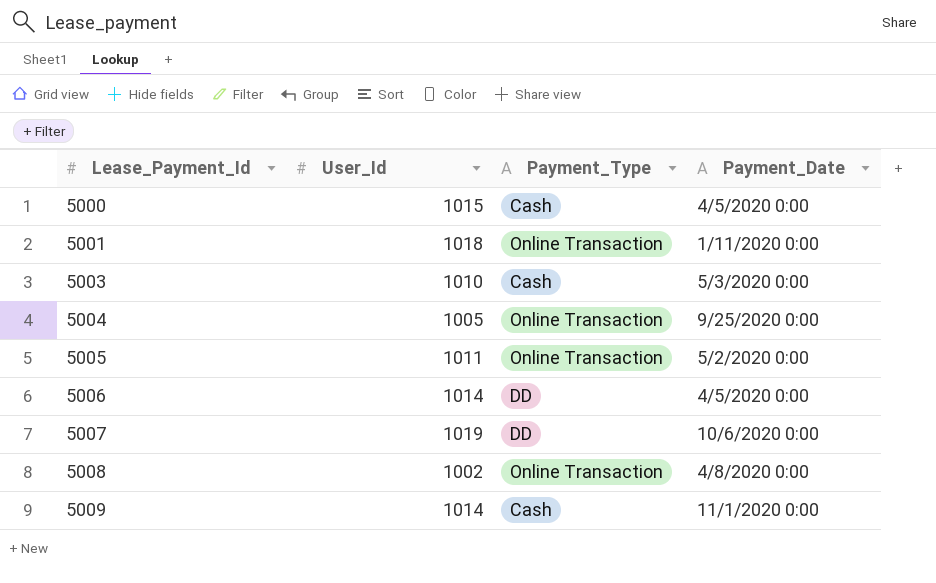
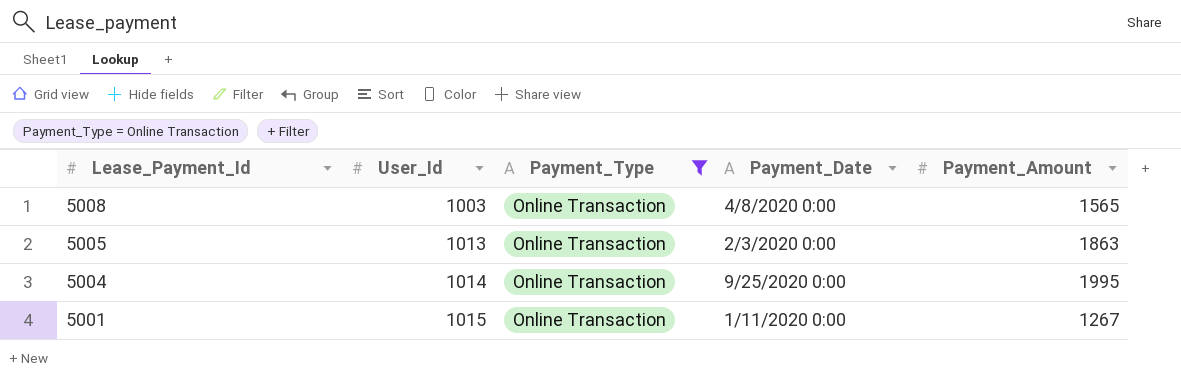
filter: none -> Payment_Type = Online Transaction
row order: Lease_Payment_Id ascending -> Lease_Payment_Id descending
column Payment_Amount | position: none -> 5
5008 | User_Id: 1002 -> 1003
5005 | User_Id: 1011 -> 1013
5005 | Payment_Date: 5/2/2020 0:00 -> 2/3/2020 0:00
5004 | User_Id: 1005 -> 1014
5001 | User_Id: 1018 -> 1015

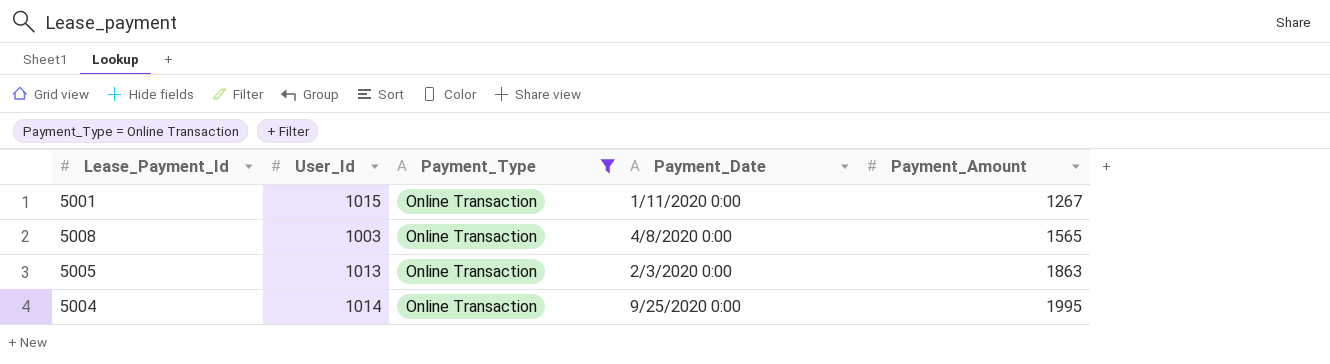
row order: Lease_Payment_Id descending -> Payment_Amount ascending

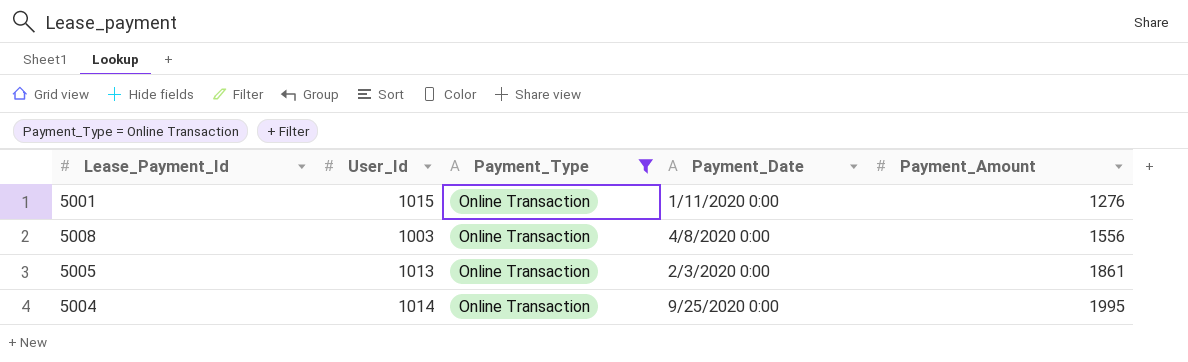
5001 | Payment_Amount: 1267 -> 1276
5008 | Payment_Amount: 1565 -> 1556
5005 | Payment_Amount: 1863 -> 1861

